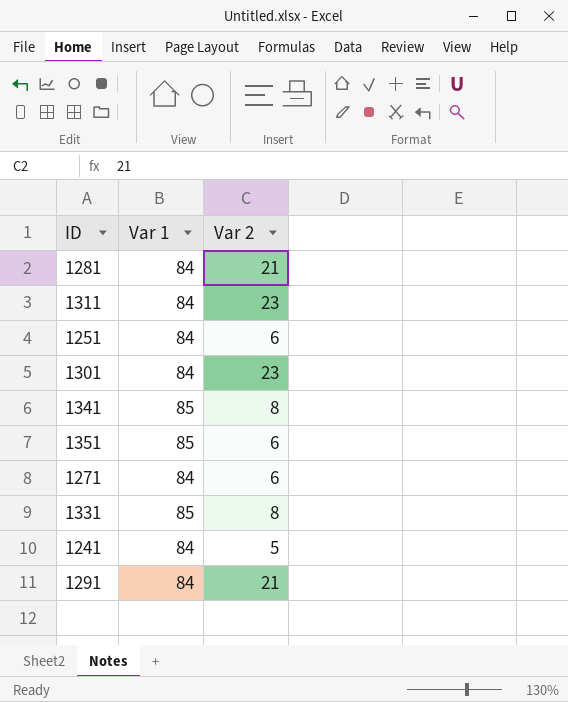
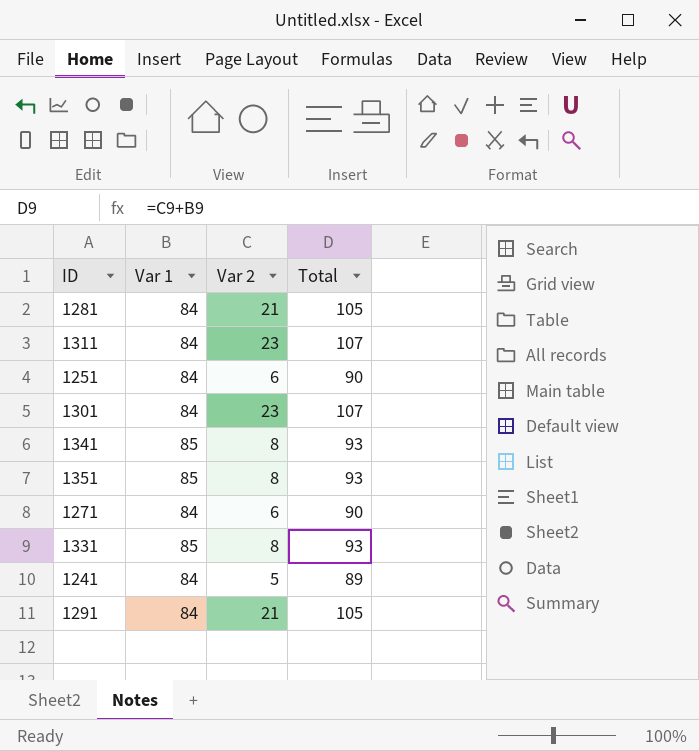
column Total | formula: none -> [Var 1] + [Var 2]
1351 | Var 2: 6 -> 8

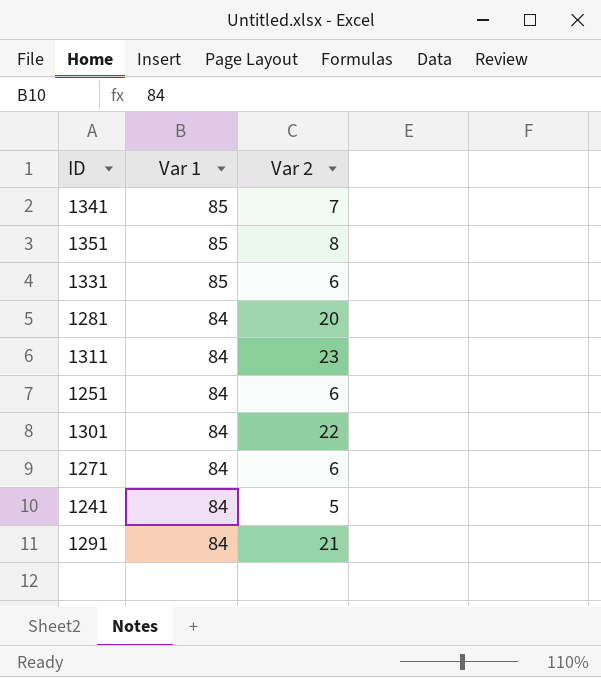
row order: none -> Var 1 descending
column Total | formula: [Var 1] + [Var 2] -> none
1341 | Var 2: 8 -> 7
1331 | Var 2: 8 -> 6
1281 | Var 2: 21 -> 20
1301 | Var 2: 23 -> 22

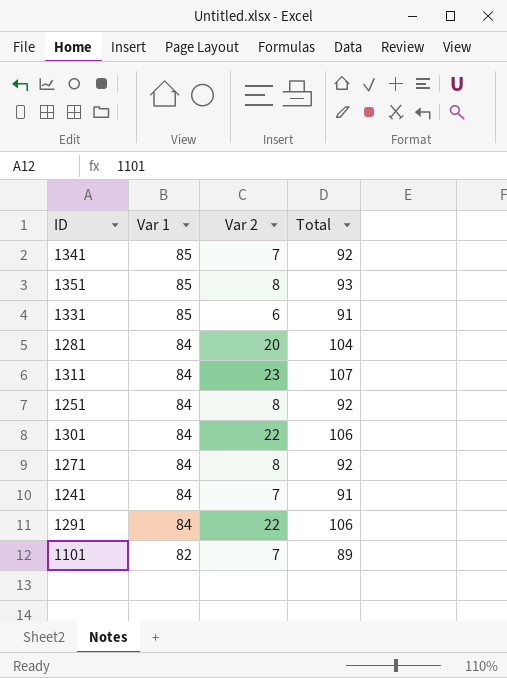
column Total | formula: none -> [Var 1] + [Var 2]
1251 | Var 2: 6 -> 8
1271 | Var 2: 6 -> 8
1241 | Var 2: 5 -> 7
1291 | Var 2: 21 -> 22
row 1101: none -> 82 | 7 | 89

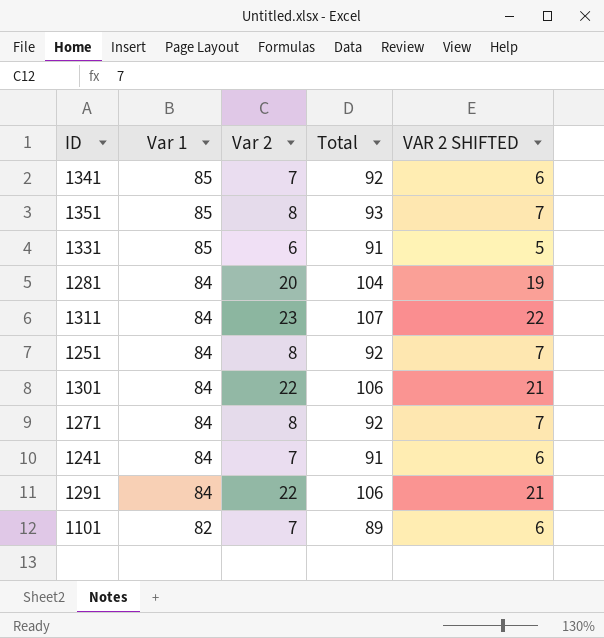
column VAR 2 SHIFTED | formula: none -> [Var 2] - 1

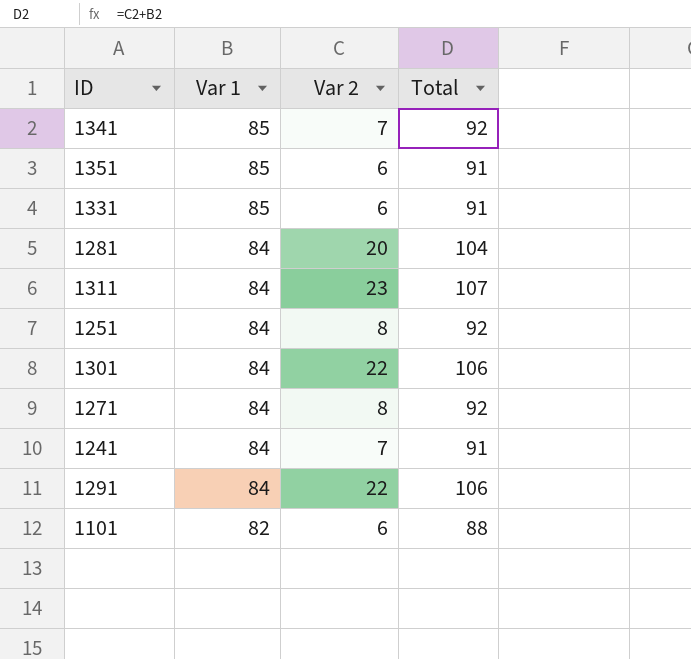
column VAR 2 SHIFTED | formula: [Var 2] - 1 -> none
1351 | Var 2: 8 -> 6
1351 | Total: 93 -> 91
1101 | Var 2: 7 -> 6
1101 | Total: 89 -> 88

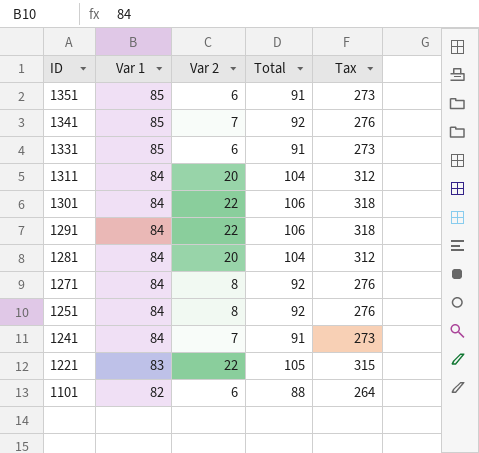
row order: Var 1 descending -> ID descending
column Tax | formula: none -> [Total] * 3
1311 | Var 2: 23 -> 20
1311 | Total: 107 -> 104
row 1221: none -> 83 | 22 | 105 | 315

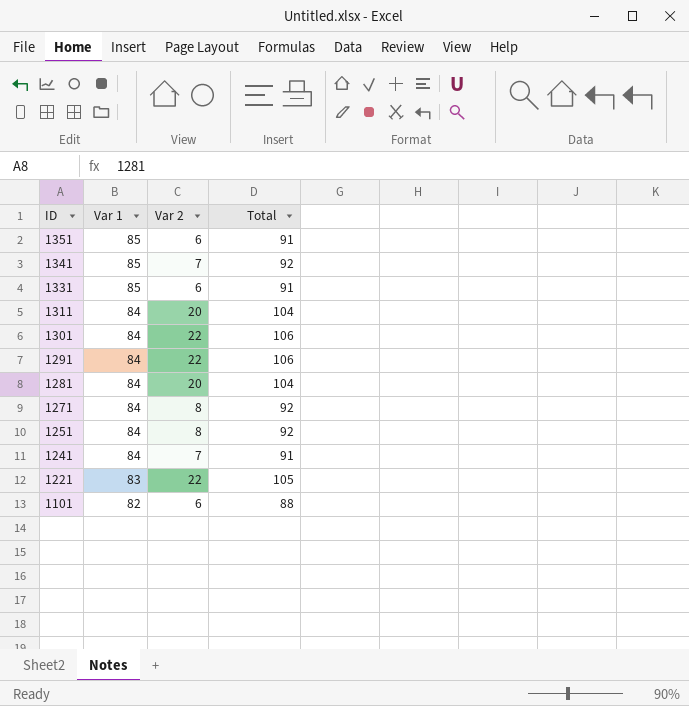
column Tax | formula: [Total] * 3 -> none

